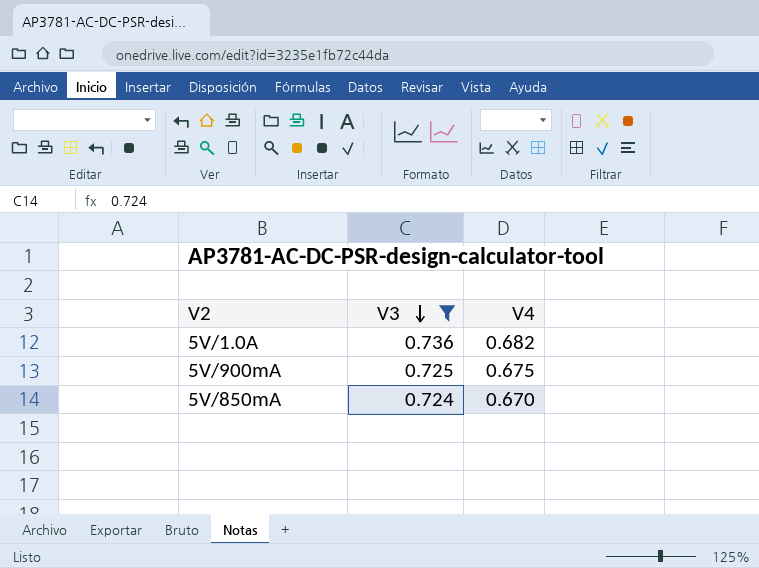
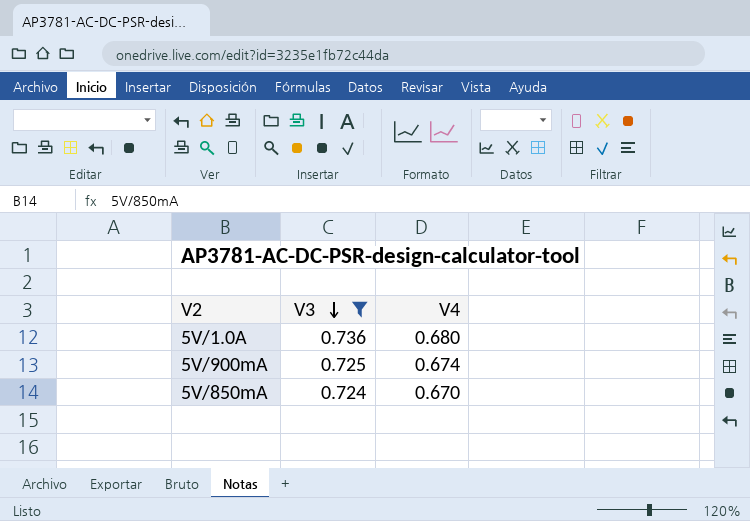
5V/1.0A | V4: 0.682 -> 0.680
5V/900mA | V4: 0.675 -> 0.674

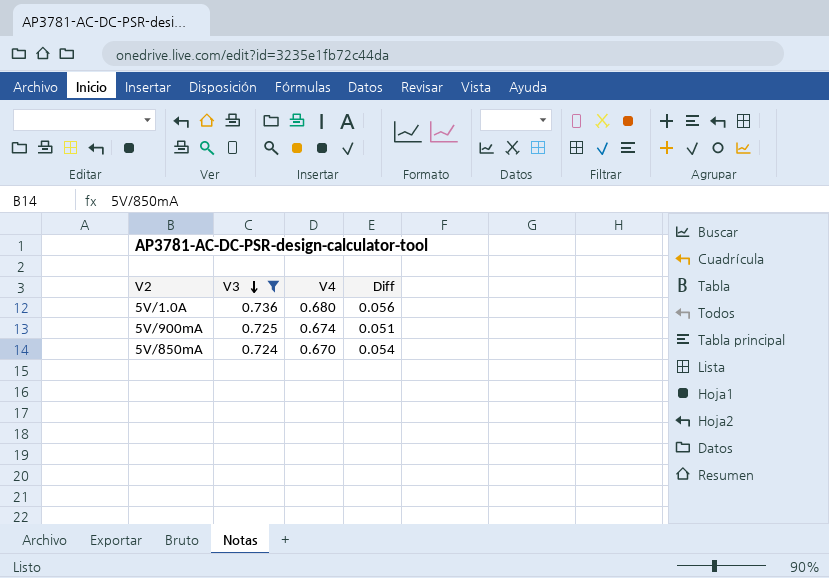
column Diff | formula: none -> [V3] - [V4]

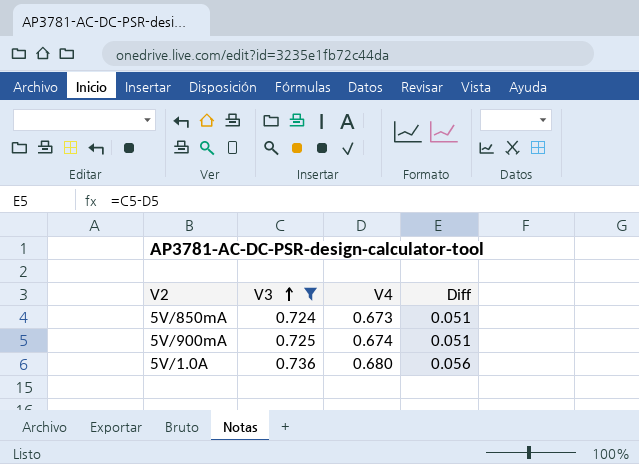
row order: V3 descending -> V3 ascending
5V/850mA | V4: 0.670 -> 0.673
5V/850mA | Diff: 0.054 -> 0.051

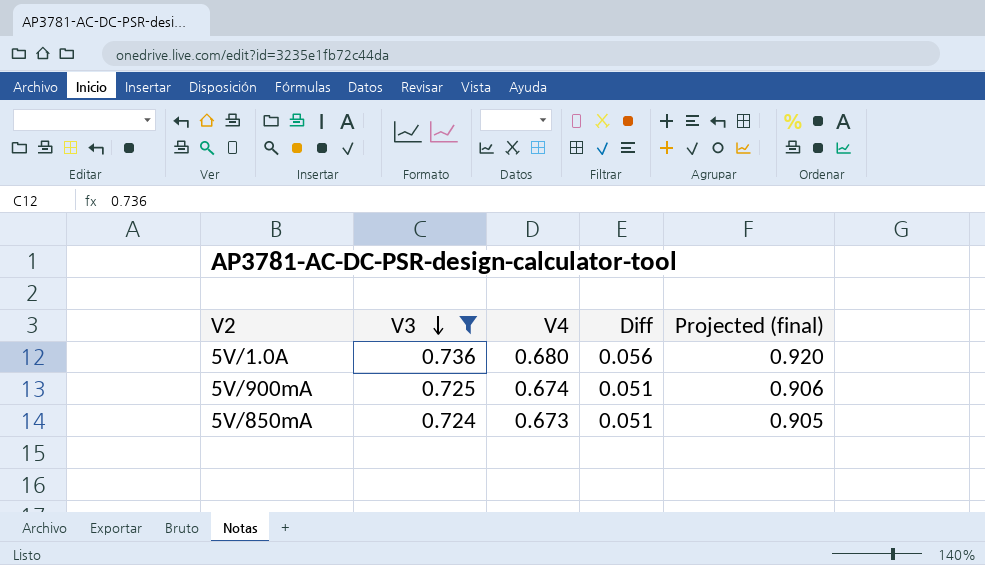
row order: V3 ascending -> V3 descending
column Projected (final) | formula: none -> [V3] * 1.25

